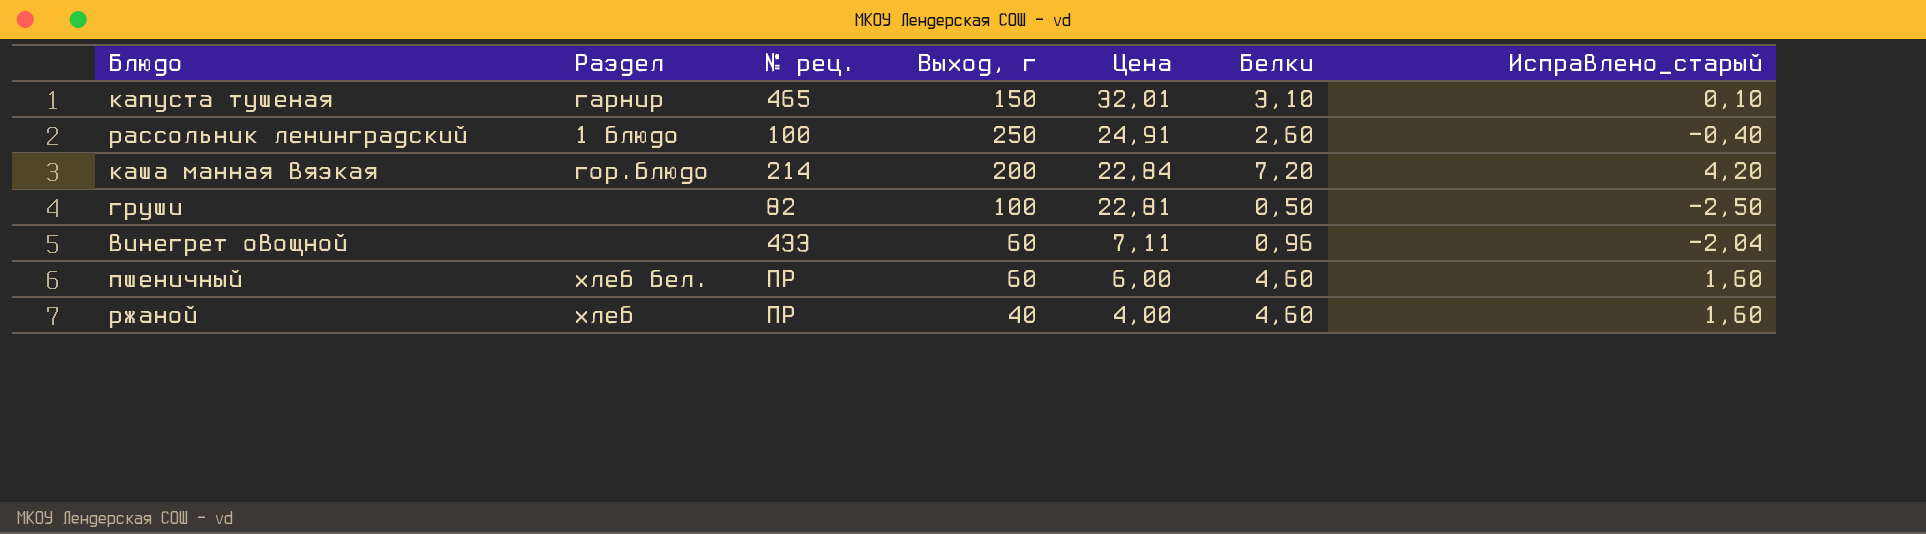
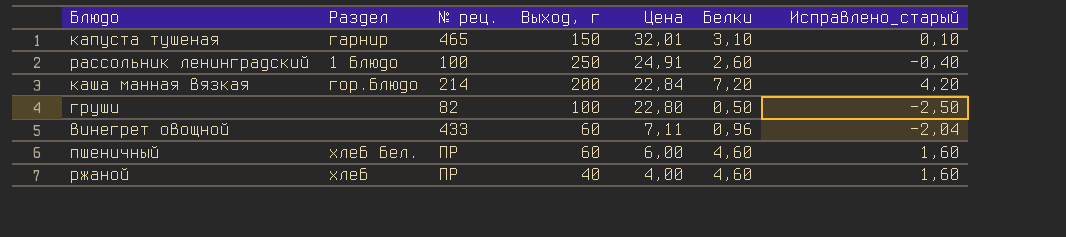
груши | Цена: 22,81 -> 22,80

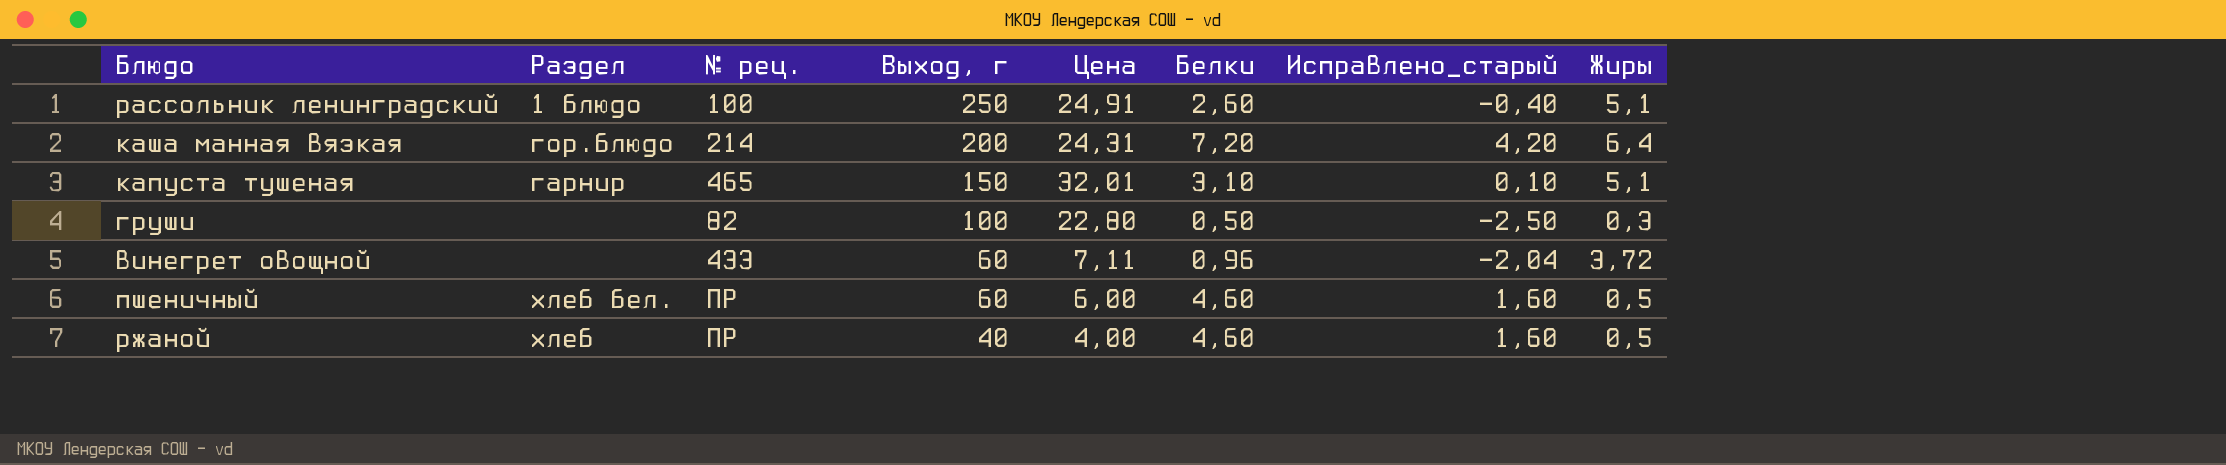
row order: Цена descending -> Выход, г descending
column Жиры | position: none -> 8
каша манная вязкая | Цена: 22,84 -> 24,31

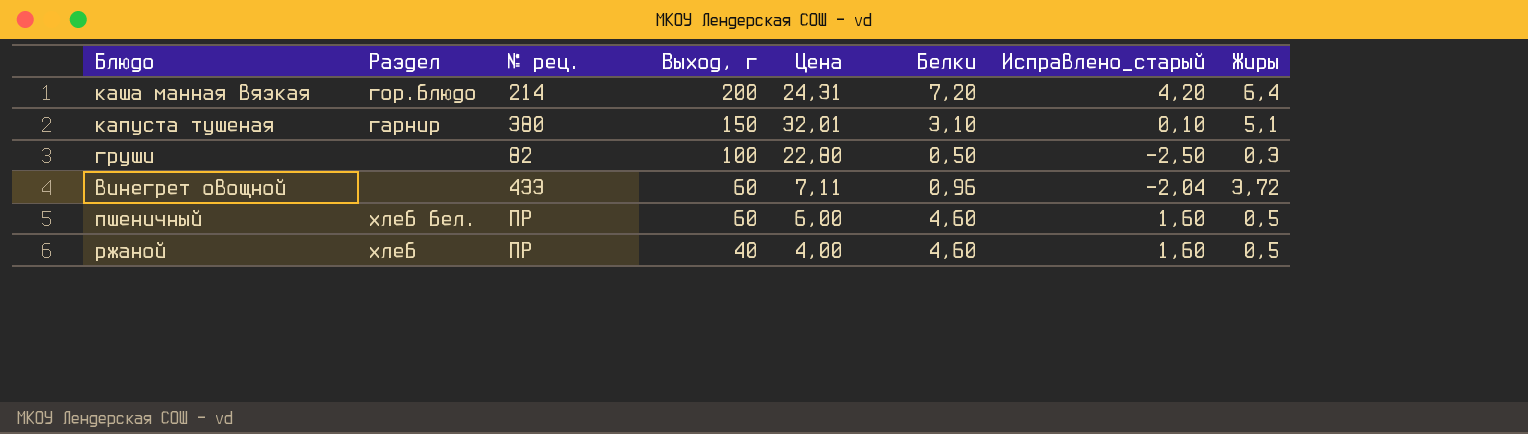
row рассольник ленинградский: 1 блюдо | 100 | 250 | 24,91 | 2,60 | -0,40 | 5,1 -> none
капуста тушеная | № рец.: 465 -> 380

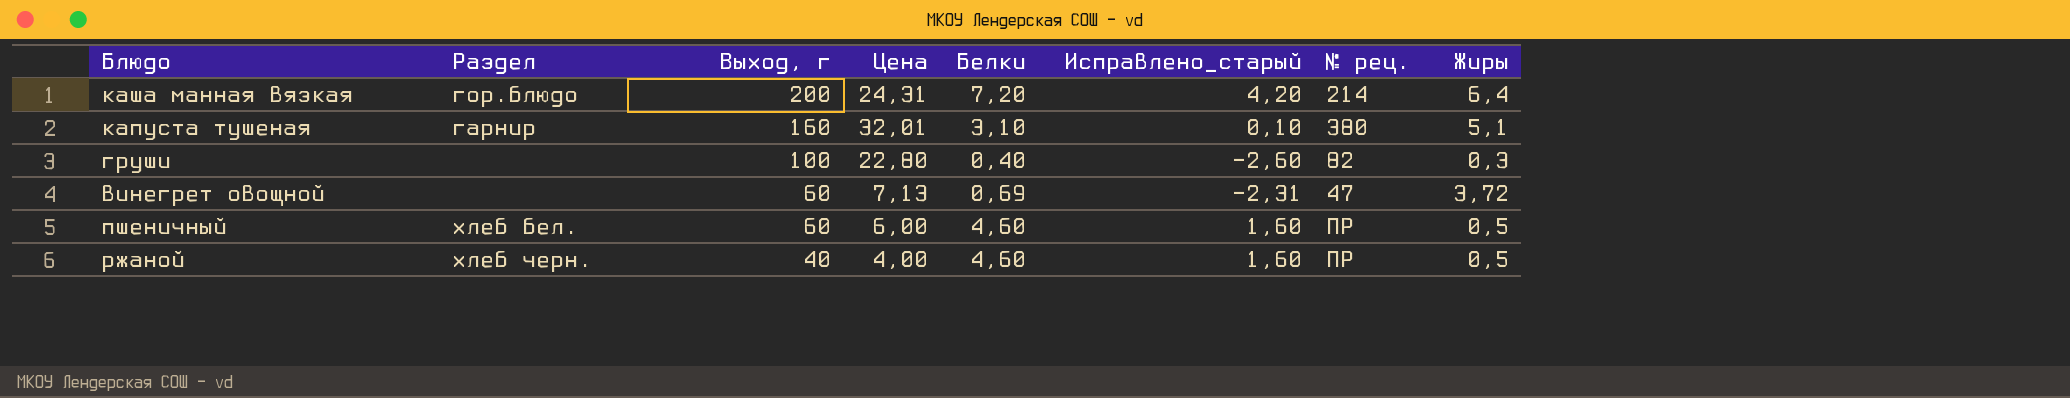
column № рец. | position: 3 -> 7
капуста тушеная | Выход, г: 150 -> 160
груши | Белки: 0,50 -> 0,40
груши | Исправлено_старый: -2,50 -> -2,60
винегрет овощной | Цена: 7,11 -> 7,13
винегрет овощной | Белки: 0,96 -> 0,69
винегрет овощной | Исправлено_старый: -2,04 -> -2,31
винегрет овощной | № рец.: 433 -> 47
ржаной | Раздел: хлеб -> хлеб черн.

